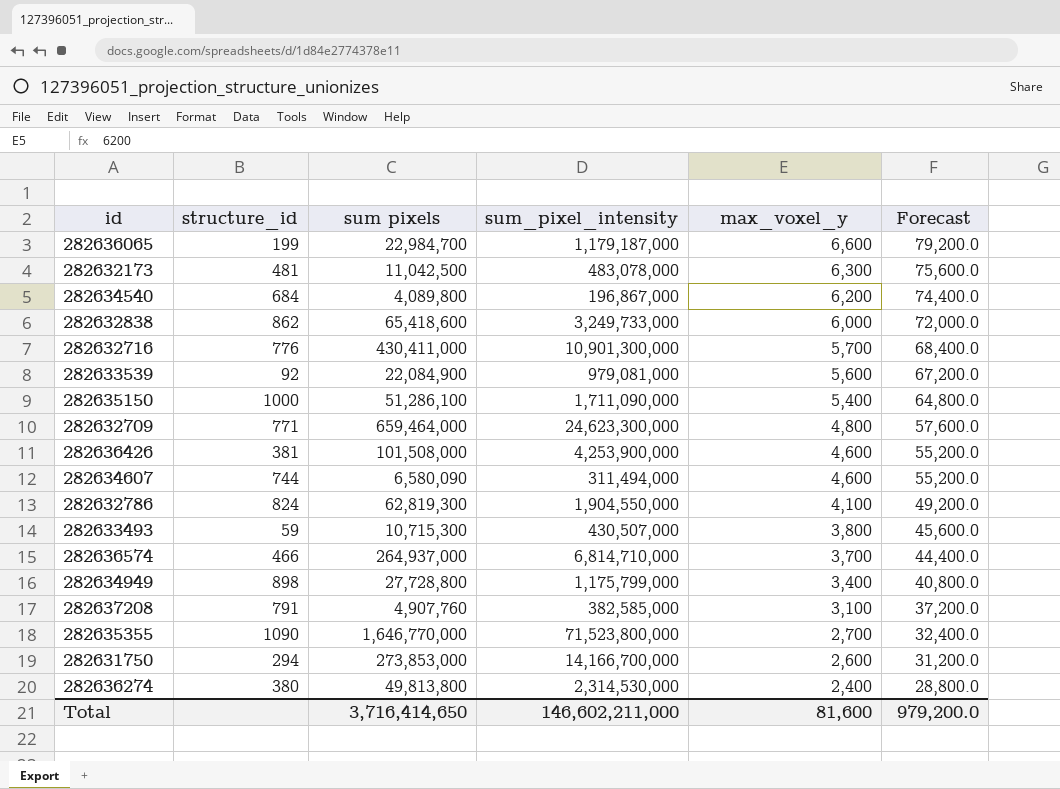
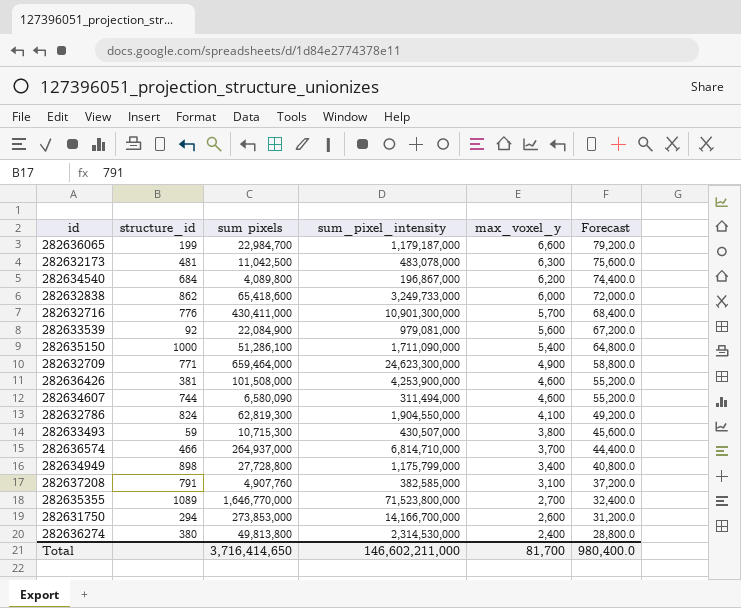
282632709 | max_voxel_y: 4,800 -> 4,900
282632709 | Forecast: 57,600.0 -> 58,800.0
282635355 | structure_id: 1090 -> 1089
Total | max_voxel_y: 81,600 -> 81,700
Total | Forecast: 979,200.0 -> 980,400.0

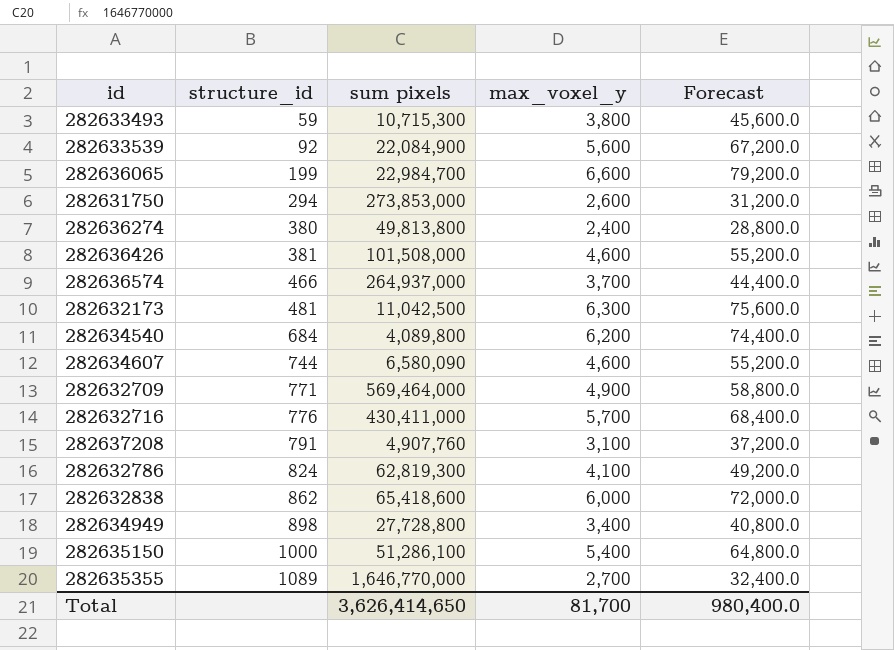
row order: max_voxel_y descending -> structure_id ascending
column sum_pixel_intensity | position: 4 -> none
282632709 | sum pixels: 659,464,000 -> 569,464,000
Total | sum pixels: 3,716,414,650 -> 3,626,414,650

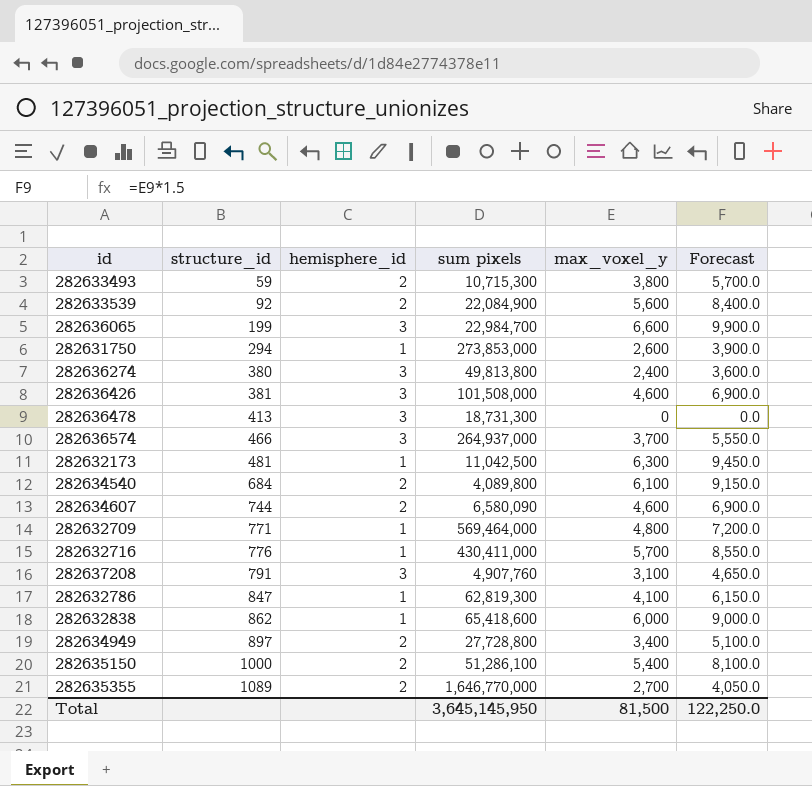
column hemisphere_id | position: none -> 3
column Forecast | formula: [max_voxel_y] * 12 -> [max_voxel_y] * 1.5
row 282636478: none -> 413 | 3 | 18,731,300 | 0 | 0.0
282634540 | max_voxel_y: 6,200 -> 6,100
282632709 | max_voxel_y: 4,900 -> 4,800
282632786 | structure_id: 824 -> 847
282634949 | structure_id: 898 -> 897
Total | sum pixels: 3,626,414,650 -> 3,645,145,950
Total | max_voxel_y: 81,700 -> 81,500
Total | Forecast: 980,400.0 -> 122,250.0

